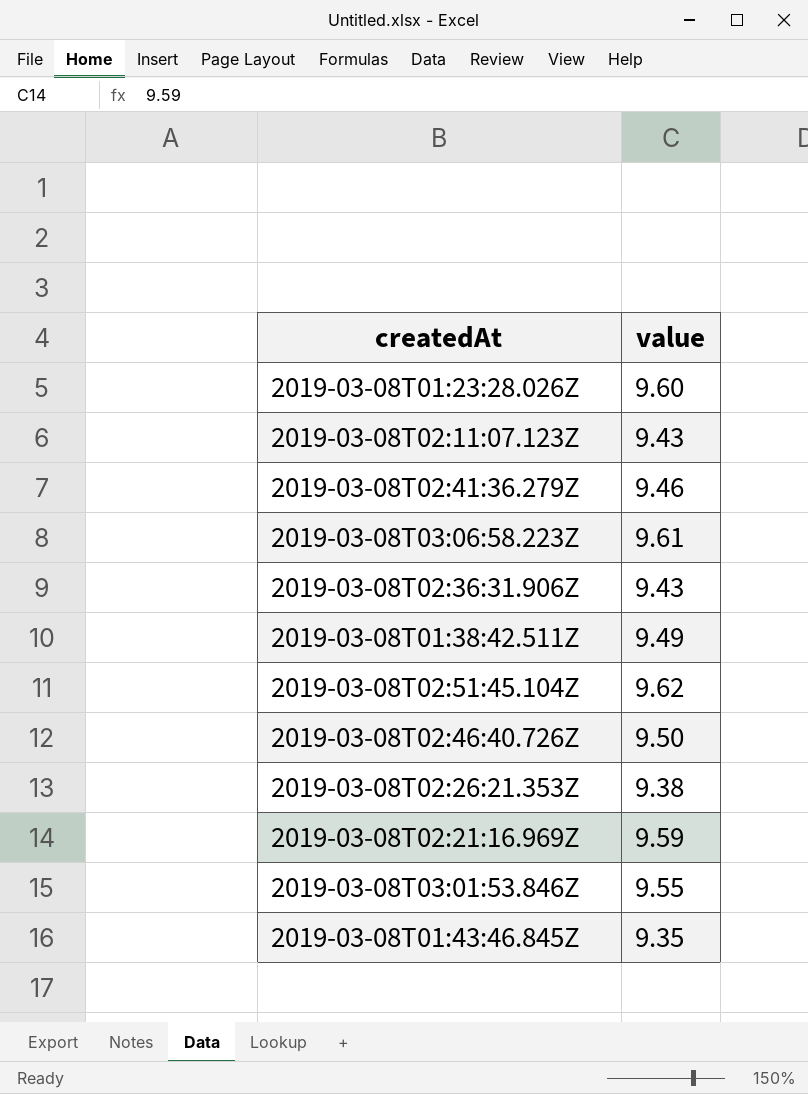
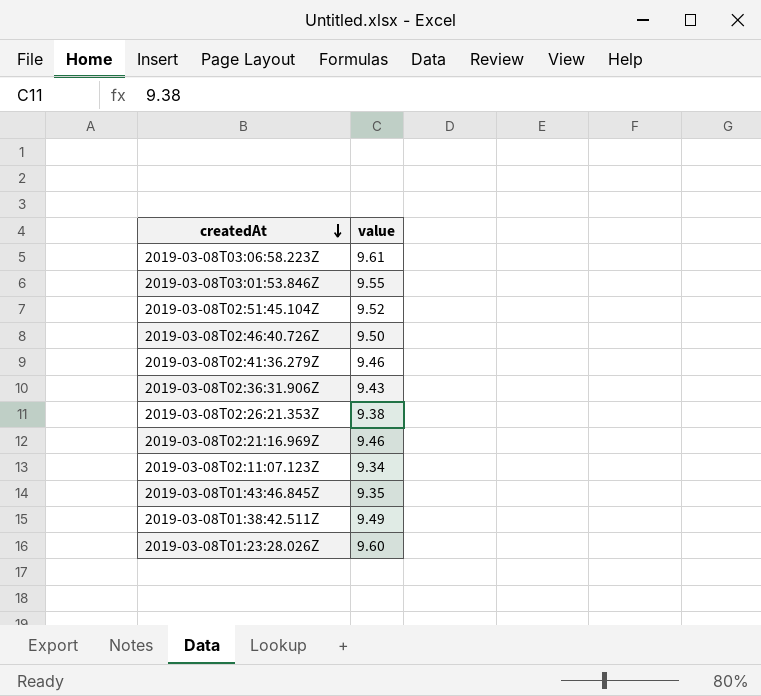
row order: none -> createdAt descending
2019-03-08T02:51:45.104Z | value: 9.62 -> 9.52
2019-03-08T02:21:16.969Z | value: 9.59 -> 9.46
2019-03-08T02:11:07.123Z | value: 9.43 -> 9.34

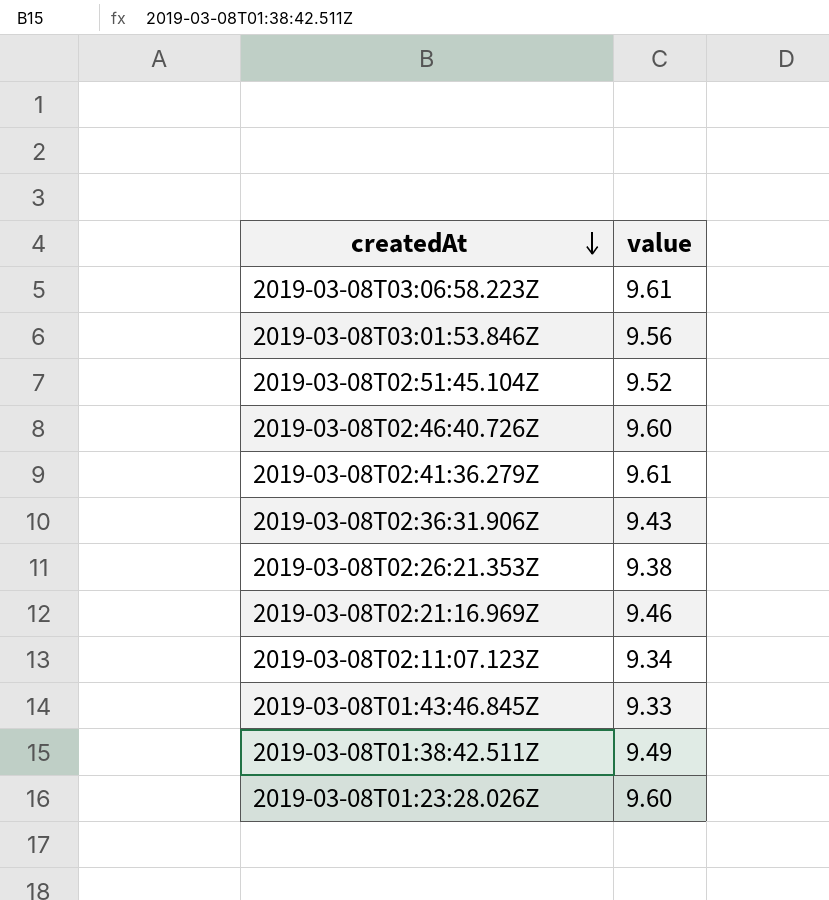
2019-03-08T03:01:53.846Z | value: 9.55 -> 9.56
2019-03-08T02:46:40.726Z | value: 9.50 -> 9.60
2019-03-08T02:41:36.279Z | value: 9.46 -> 9.61
2019-03-08T01:43:46.845Z | value: 9.35 -> 9.33

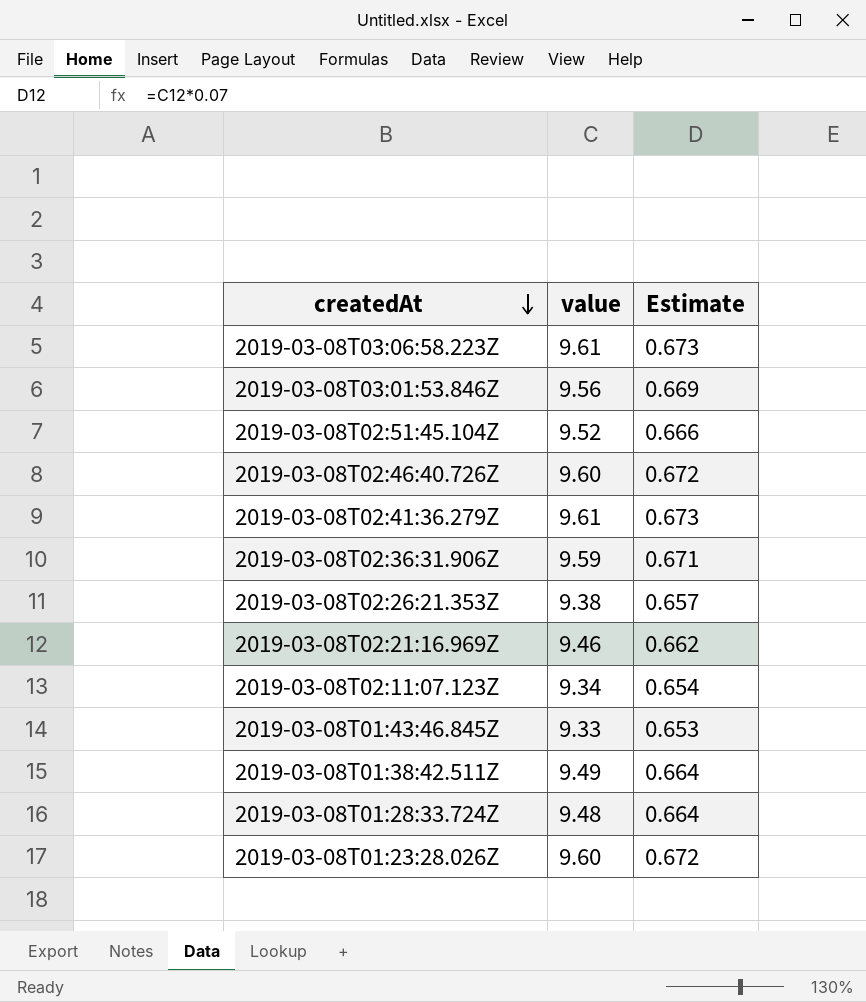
column Estimate | formula: none -> [value] * 0.07
2019-03-08T02:36:31.906Z | value: 9.43 -> 9.59
row 2019-03-08T01:28:33.724Z: none -> 9.48 | 0.664

